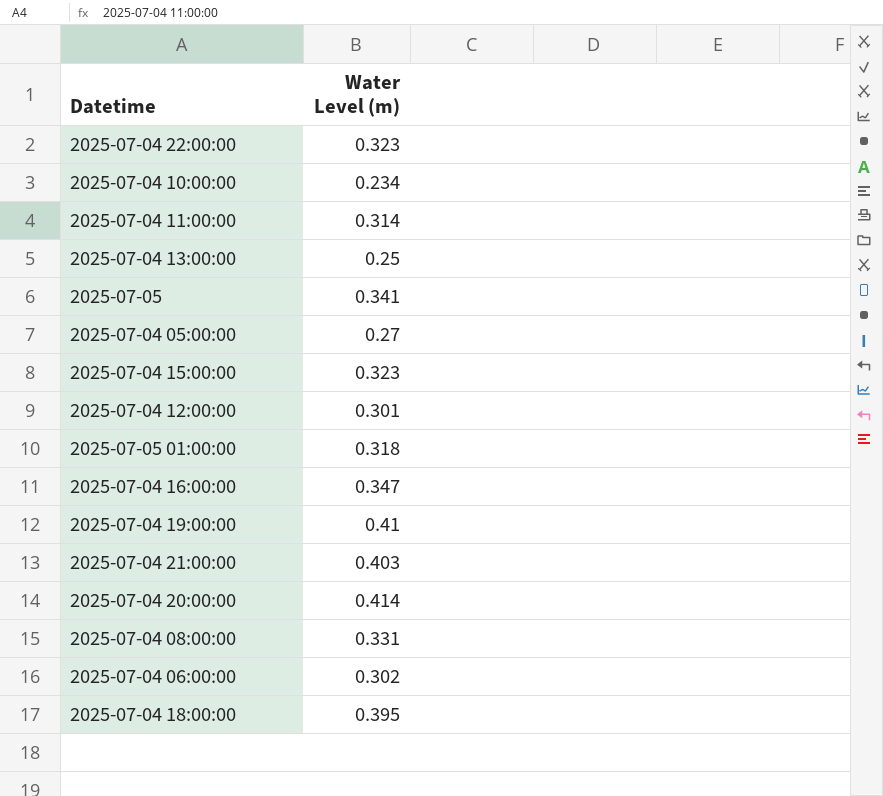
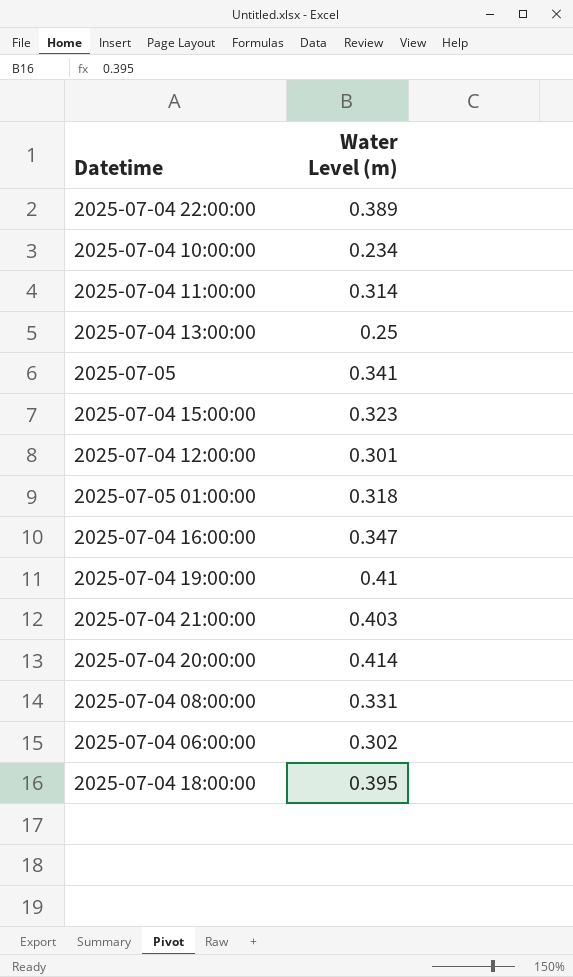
row 2025-07-04 05:00:00: 0.27 -> none
2025-07-04 22:00:00 | Water Level (m): 0.323 -> 0.389

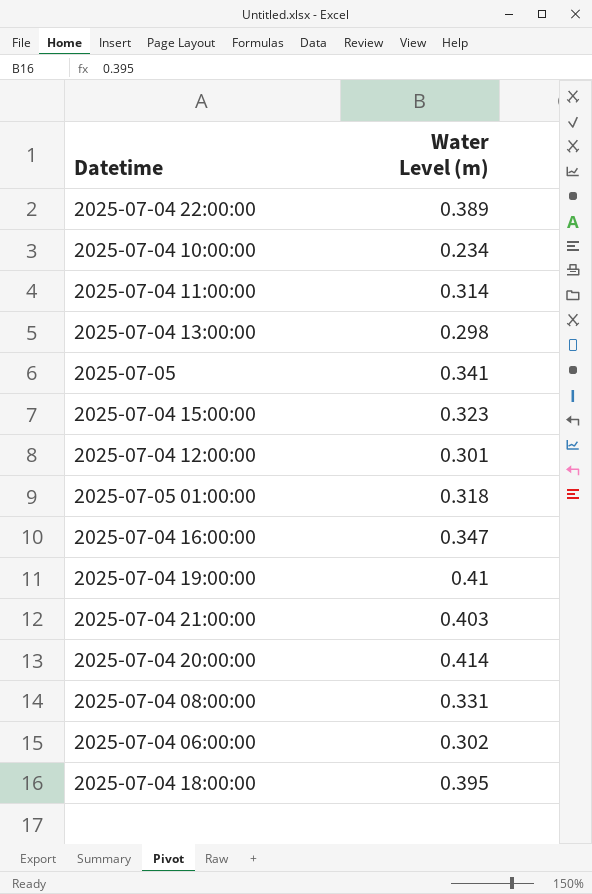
2025-07-04 13:00:00 | Water Level (m): 0.25 -> 0.298

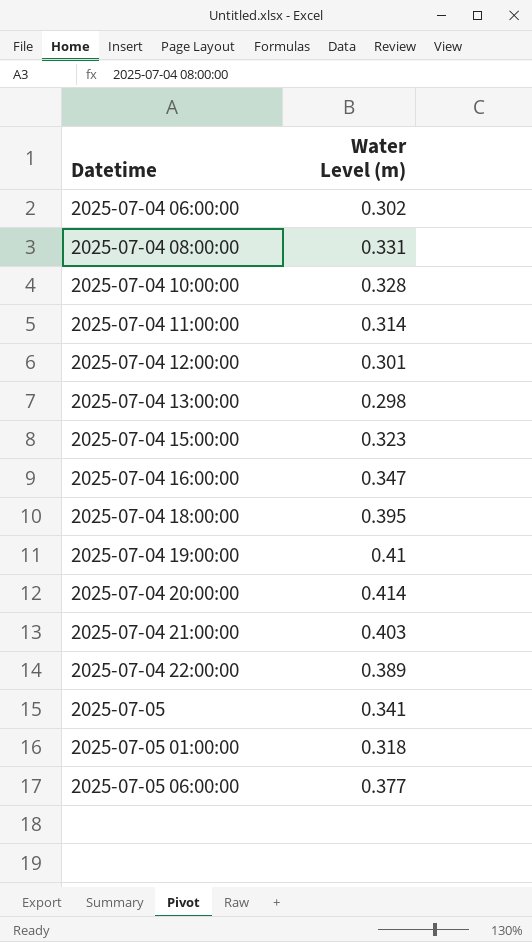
row order: none -> Datetime ascending
2025-07-04 10:00:00 | Water Level (m): 0.234 -> 0.328
row 2025-07-05 06:00:00: none -> 0.377

